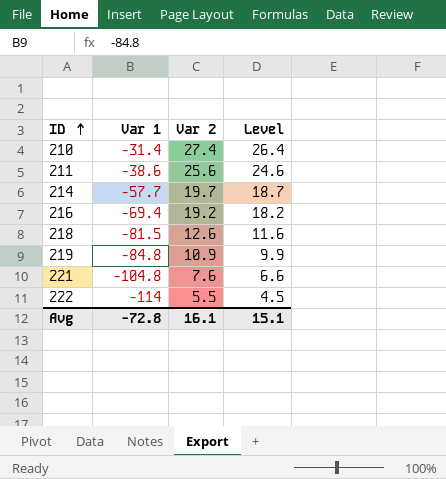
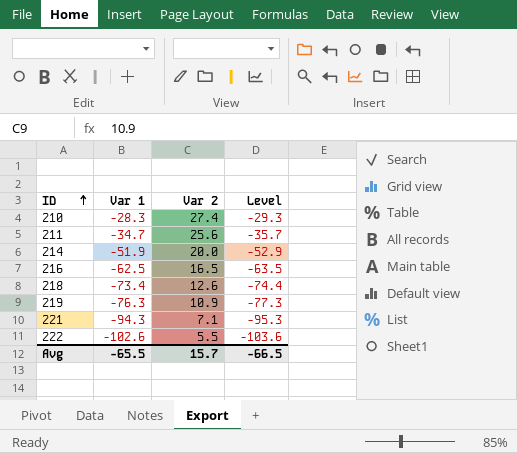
column Level | formula: [Var 2] - 1 -> [Var 1] - 1
210 | Var 1: -31.4 -> -28.3
211 | Var 1: -38.6 -> -34.7
214 | Var 1: -57.7 -> -51.9
214 | Var 2: 19.7 -> 20.0
216 | Var 1: -69.4 -> -62.5
216 | Var 2: 19.2 -> 16.5
218 | Var 1: -81.5 -> -73.4
219 | Var 1: -84.8 -> -76.3
221 | Var 1: -104.8 -> -94.3
221 | Var 2: 7.6 -> 7.1
222 | Var 1: -114 -> -102.6
Avg | Var 1: -72.8 -> -65.5
Avg | Var 2: 16.1 -> 15.7
Avg | Level: 15.1 -> -66.5

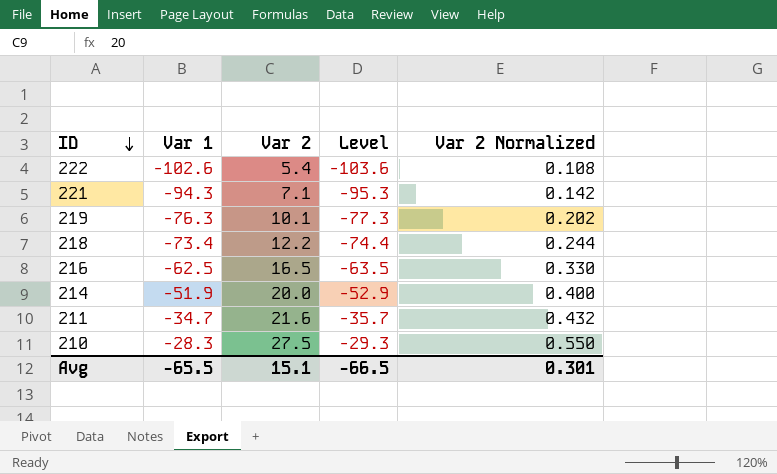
row order: ID ascending -> ID descending
column Var 2 Normalized | formula: none -> [Var 2] * 0.02
222 | Var 2: 5.5 -> 5.4
219 | Var 2: 10.9 -> 10.1
218 | Var 2: 12.6 -> 12.2
211 | Var 2: 25.6 -> 21.6
210 | Var 2: 27.4 -> 27.5
Avg | Var 2: 15.7 -> 15.1

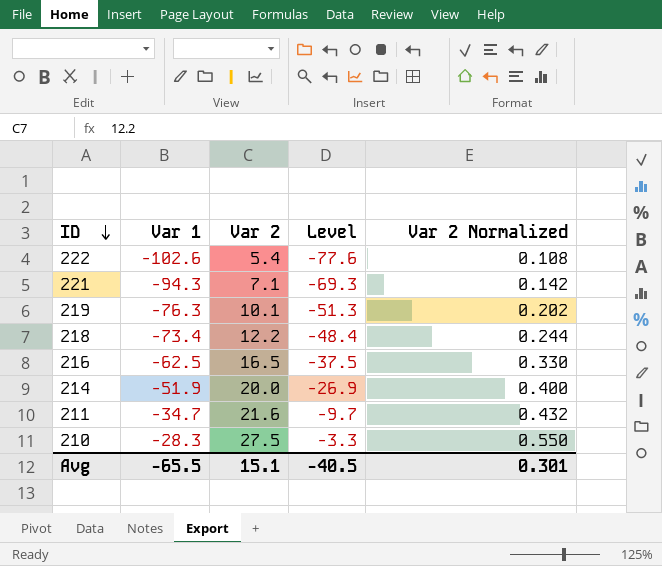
column Level | formula: [Var 1] - 1 -> [Var 1] + 25
Avg | Level: -66.5 -> -40.5

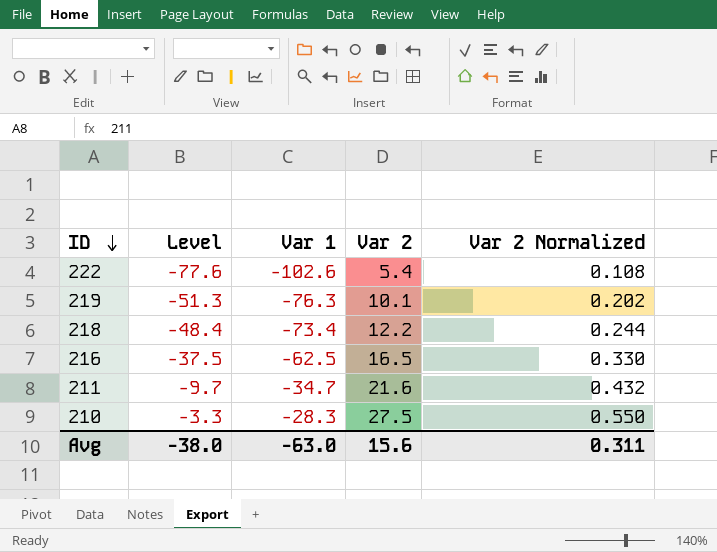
column Level | position: 4 -> 2
row 221: -94.3 | 7.1 | -69.3 | 0.142 -> none
row 214: -51.9 | 20.0 | -26.9 | 0.400 -> none
Avg | Level: -40.5 -> -38.0
Avg | Var 1: -65.5 -> -63.0
Avg | Var 2: 15.1 -> 15.6
Avg | Var 2 Normalized: 0.301 -> 0.311

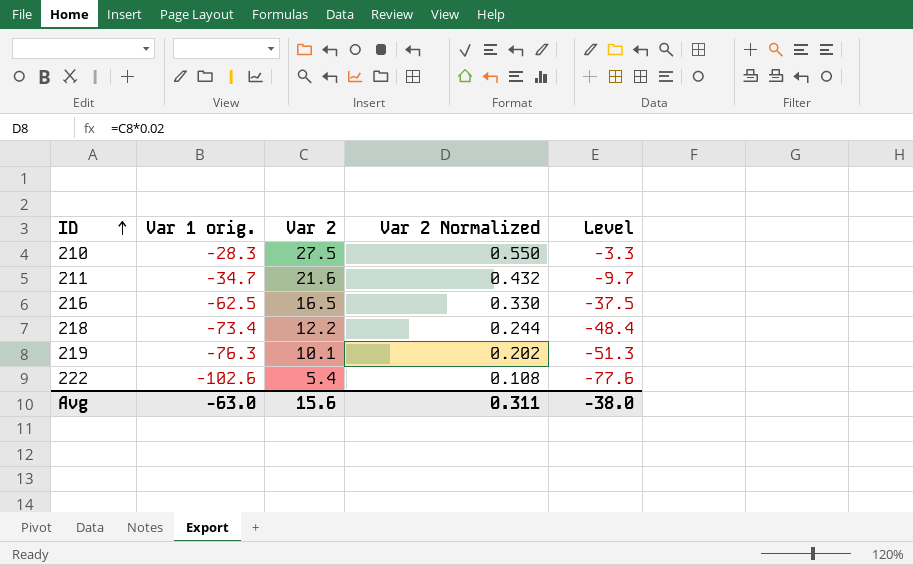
row order: ID descending -> ID ascending
column name: Var 1 -> Var 1 orig.
column Level | position: 2 -> 5

